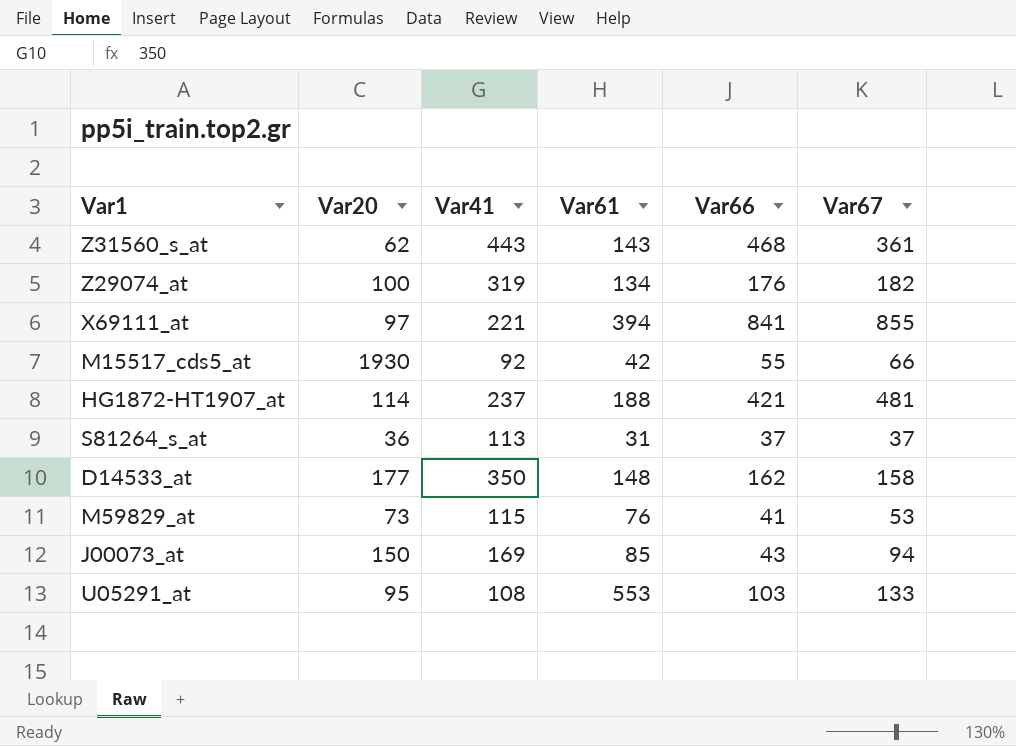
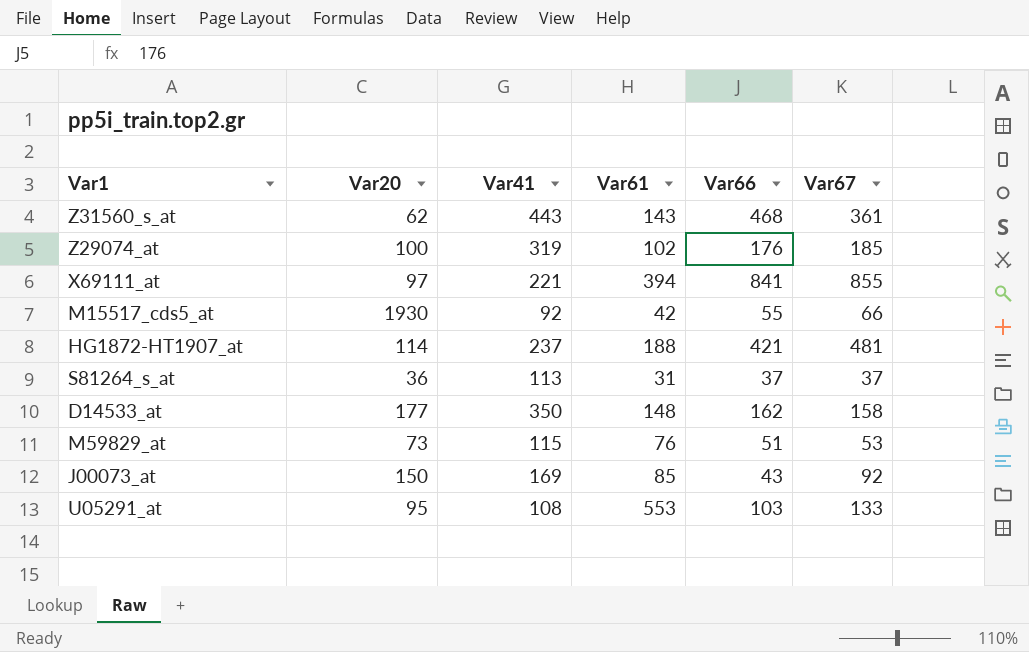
Z29074_at | Var61: 134 -> 102
Z29074_at | Var67: 182 -> 185
M59829_at | Var66: 41 -> 51
J00073_at | Var67: 94 -> 92

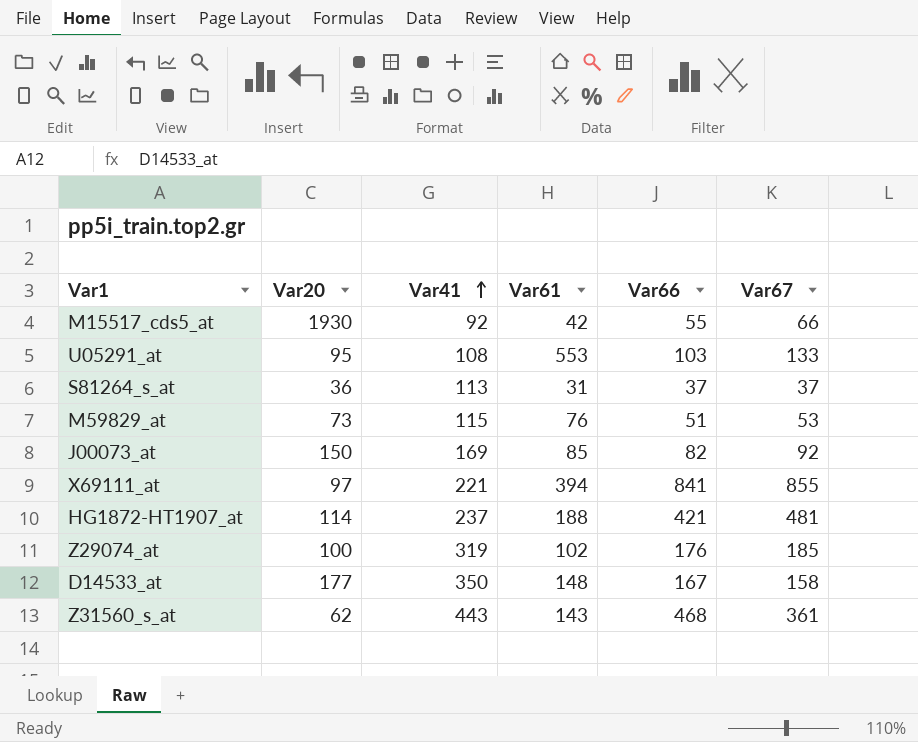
row order: none -> Var41 ascending
J00073_at | Var66: 43 -> 82
D14533_at | Var66: 162 -> 167

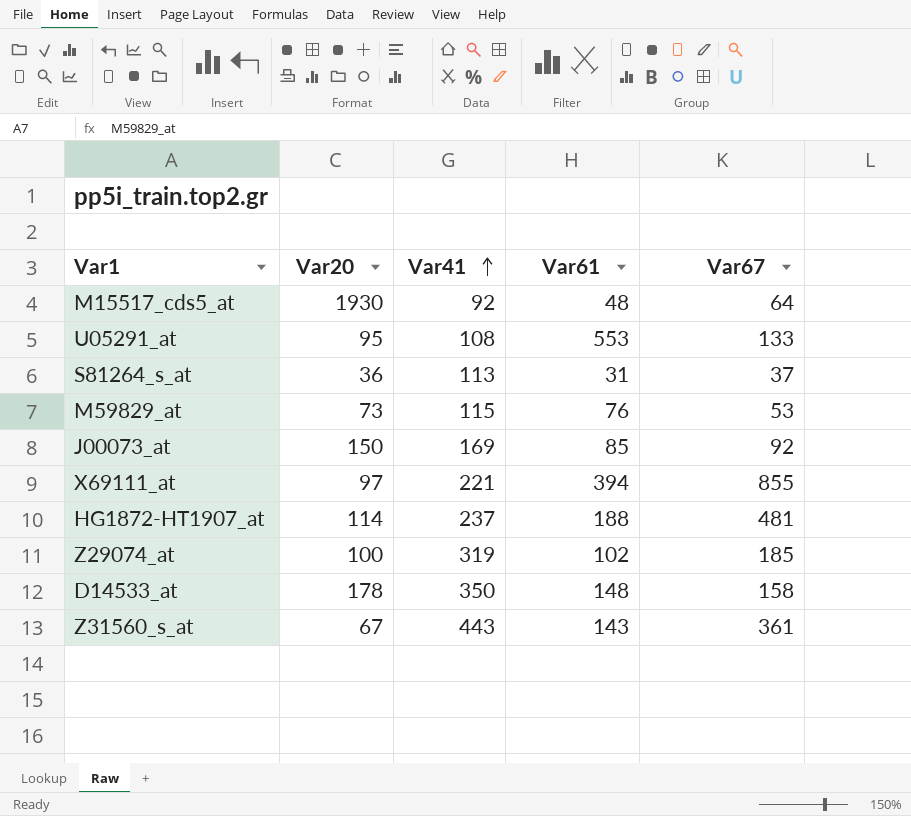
column Var66 | position: 5 -> none
M15517_cds5_at | Var61: 42 -> 48
M15517_cds5_at | Var67: 66 -> 64
D14533_at | Var20: 177 -> 178
Z31560_s_at | Var20: 62 -> 67

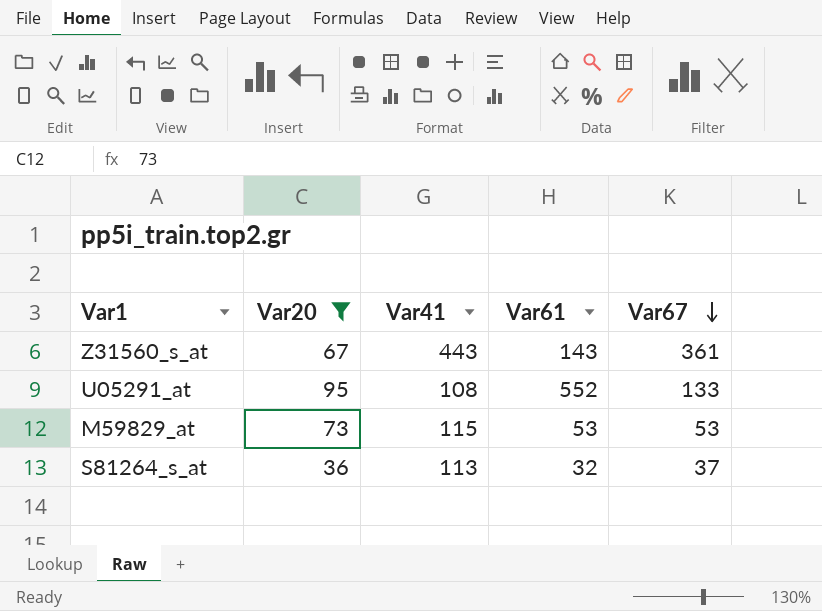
filter: none -> Var20 <= 95
row order: Var41 ascending -> Var67 descending
U05291_at | Var61: 553 -> 552
M59829_at | Var61: 76 -> 53
S81264_s_at | Var61: 31 -> 32

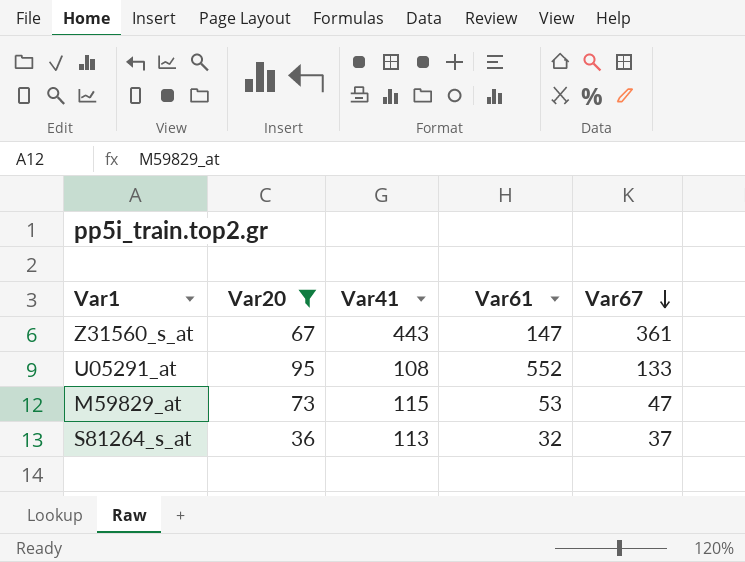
Z31560_s_at | Var61: 143 -> 147
M59829_at | Var67: 53 -> 47

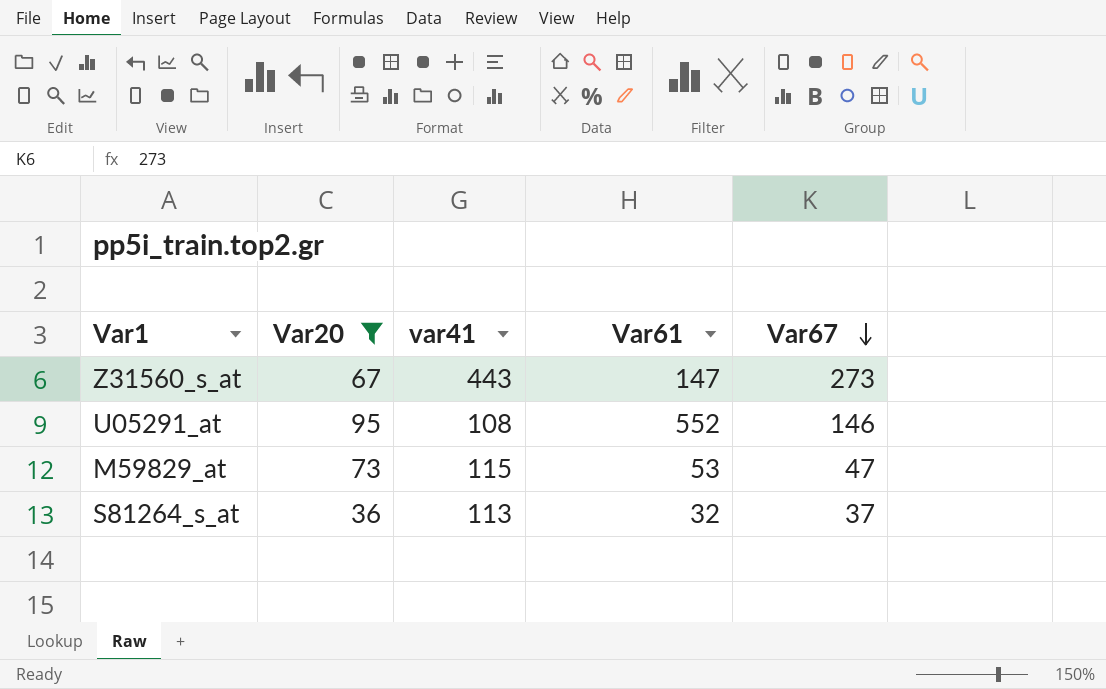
column name: Var41 -> var41
Z31560_s_at | Var67: 361 -> 273
U05291_at | Var67: 133 -> 146

